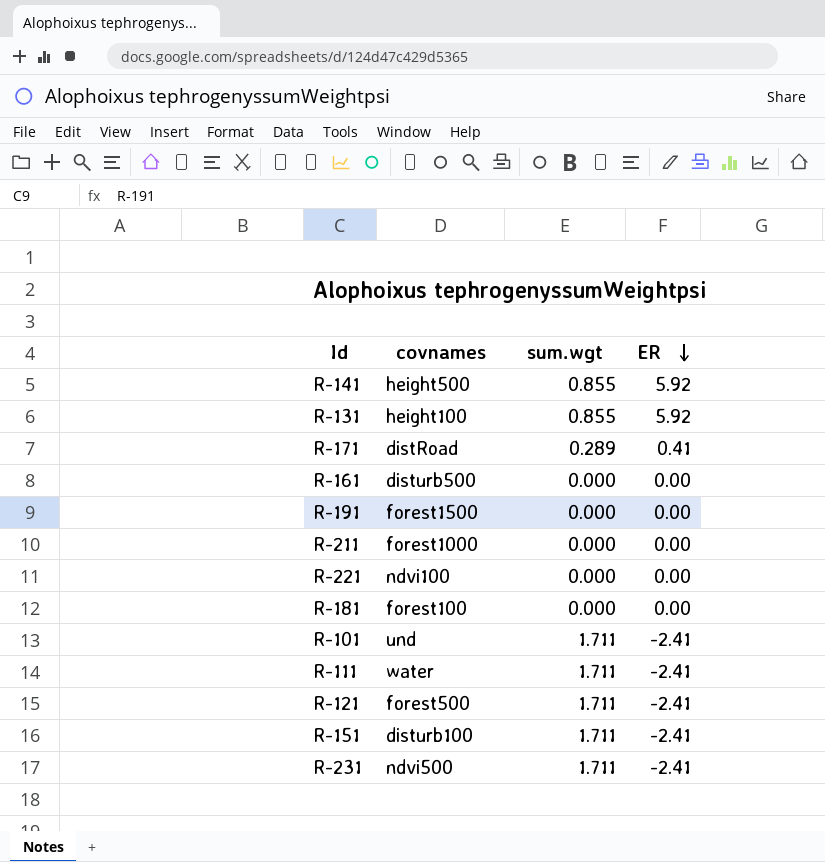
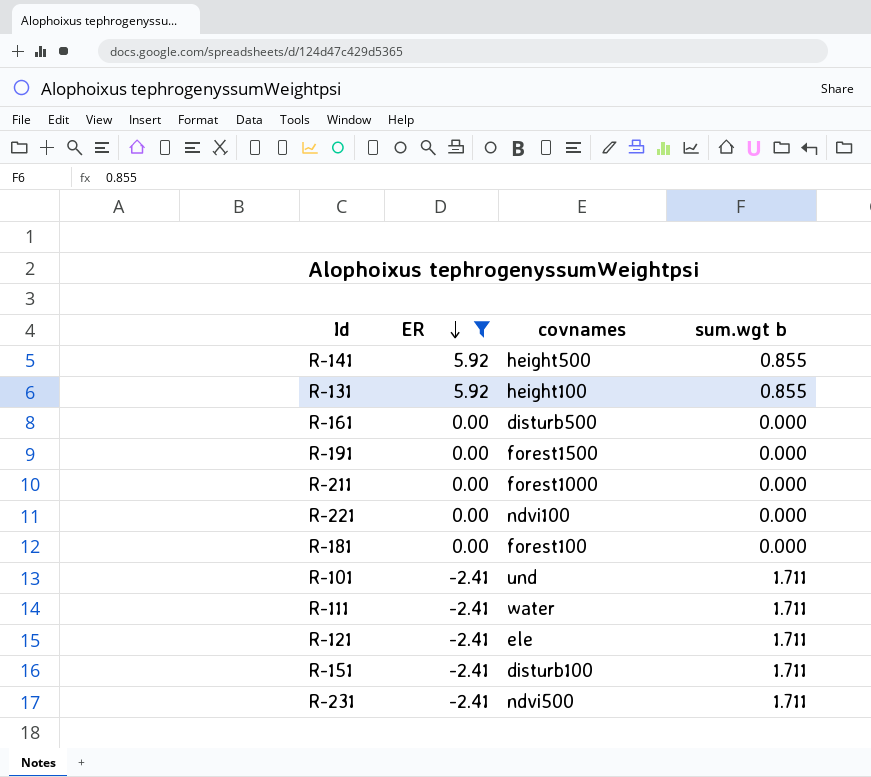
filter: none -> ER != 0.41
column ER | position: 4 -> 2
column name: sum.wgt -> sum.wgt b
R-121 | covnames: forest500 -> ele

